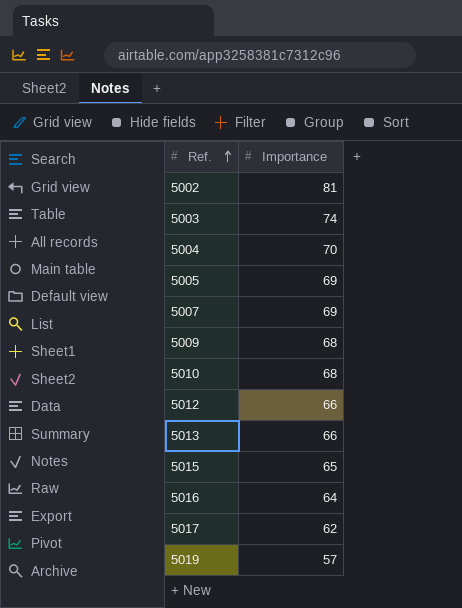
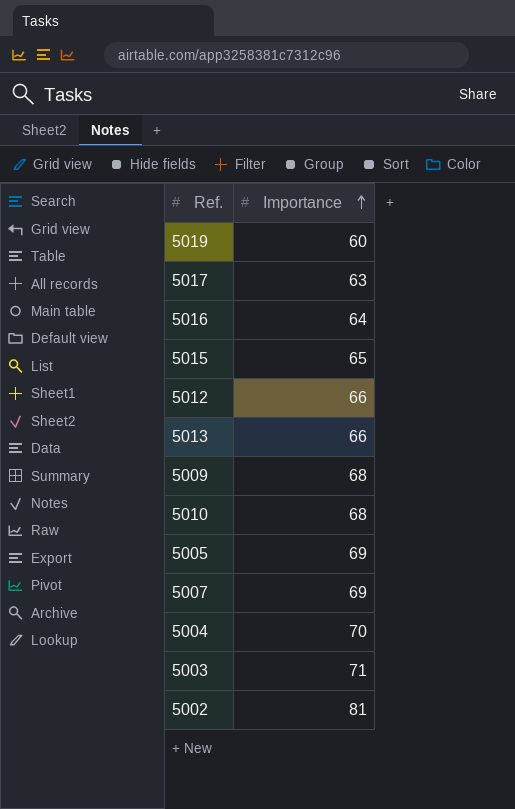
row order: Ref. ascending -> Importance ascending
5019 | Importance: 57 -> 60
5017 | Importance: 62 -> 63
5003 | Importance: 74 -> 71

